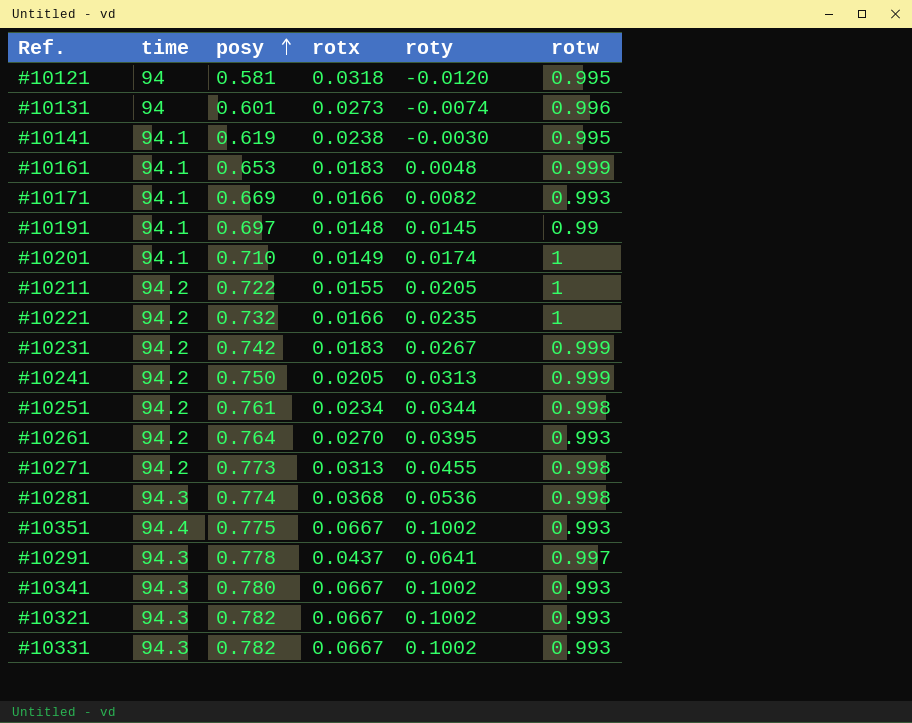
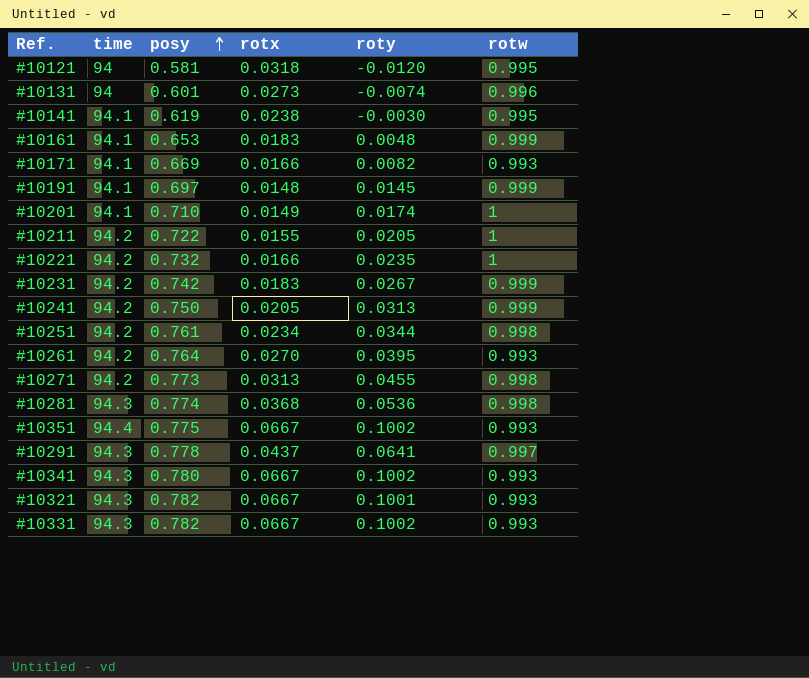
#10191 | rotw: 0.99 -> 0.999
#10321 | roty: 0.1002 -> 0.1001

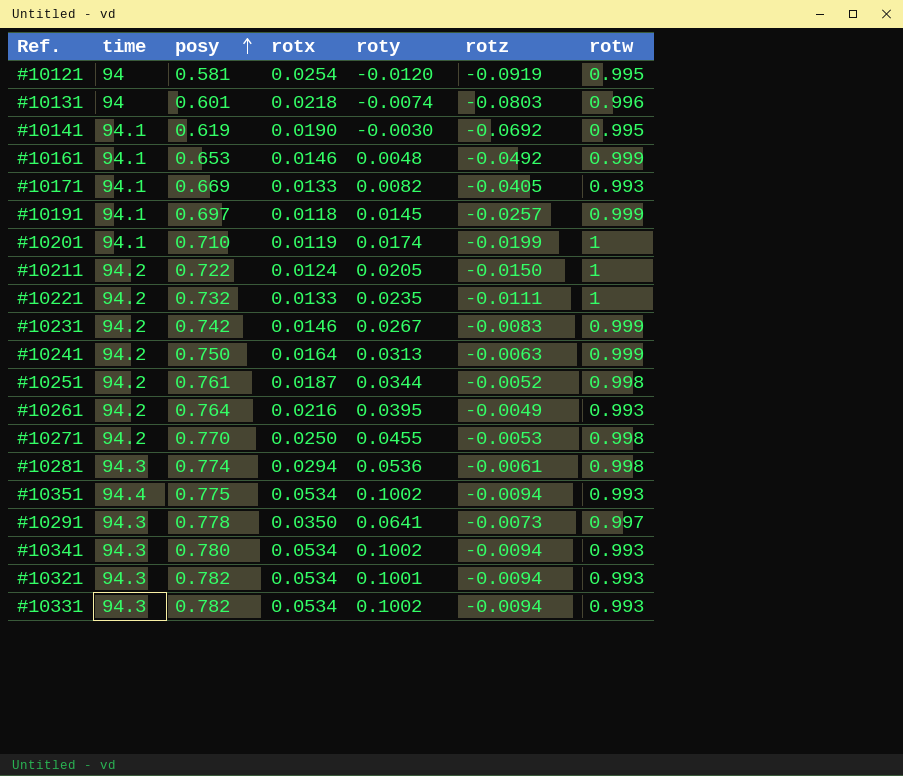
column rotz | position: none -> 6
#10121 | rotx: 0.0318 -> 0.0254
#10131 | rotx: 0.0273 -> 0.0218
#10141 | rotx: 0.0238 -> 0.0190
#10161 | rotx: 0.0183 -> 0.0146
#10171 | rotx: 0.0166 -> 0.0133
#10191 | rotx: 0.0148 -> 0.0118
#10201 | rotx: 0.0149 -> 0.0119
#10211 | rotx: 0.0155 -> 0.0124
#10221 | rotx: 0.0166 -> 0.0133
#10231 | rotx: 0.0183 -> 0.0146
#10241 | rotx: 0.0205 -> 0.0164
#10251 | rotx: 0.0234 -> 0.0187
#10261 | rotx: 0.0270 -> 0.0216
#10271 | posy: 0.773 -> 0.770
#10271 | rotx: 0.0313 -> 0.0250
#10281 | rotx: 0.0368 -> 0.0294
#10351 | rotx: 0.0667 -> 0.0534
#10291 | rotx: 0.0437 -> 0.0350
#10341 | rotx: 0.0667 -> 0.0534
#10321 | rotx: 0.0667 -> 0.0534
#10331 | rotx: 0.0667 -> 0.0534

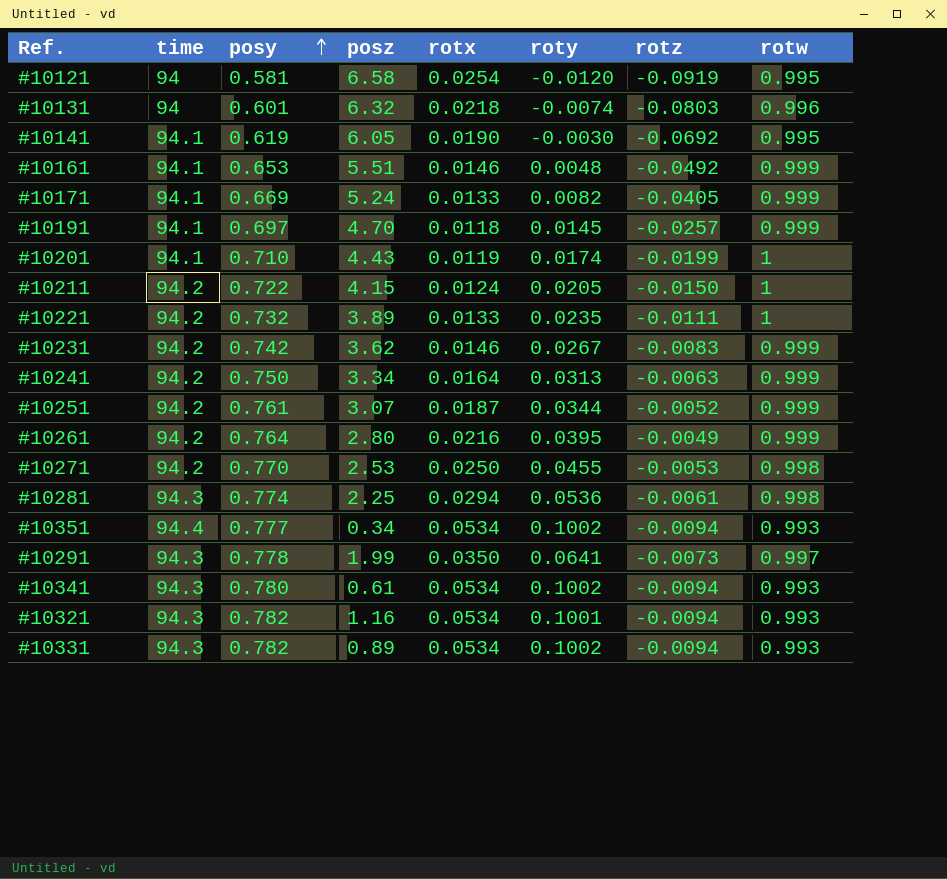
column posz | position: none -> 4
#10171 | rotw: 0.993 -> 0.999
#10251 | rotw: 0.998 -> 0.999
#10261 | rotw: 0.993 -> 0.999
#10351 | posy: 0.775 -> 0.777

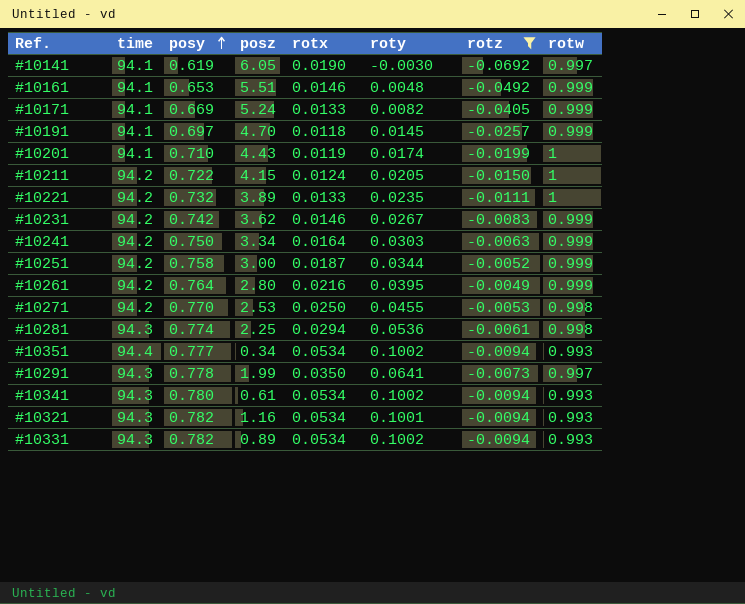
filter: none -> rotz >= -0.0692
#10141 | rotw: 0.995 -> 0.997
#10241 | roty: 0.0313 -> 0.0303
#10251 | posy: 0.761 -> 0.758
#10251 | posz: 3.07 -> 3.00

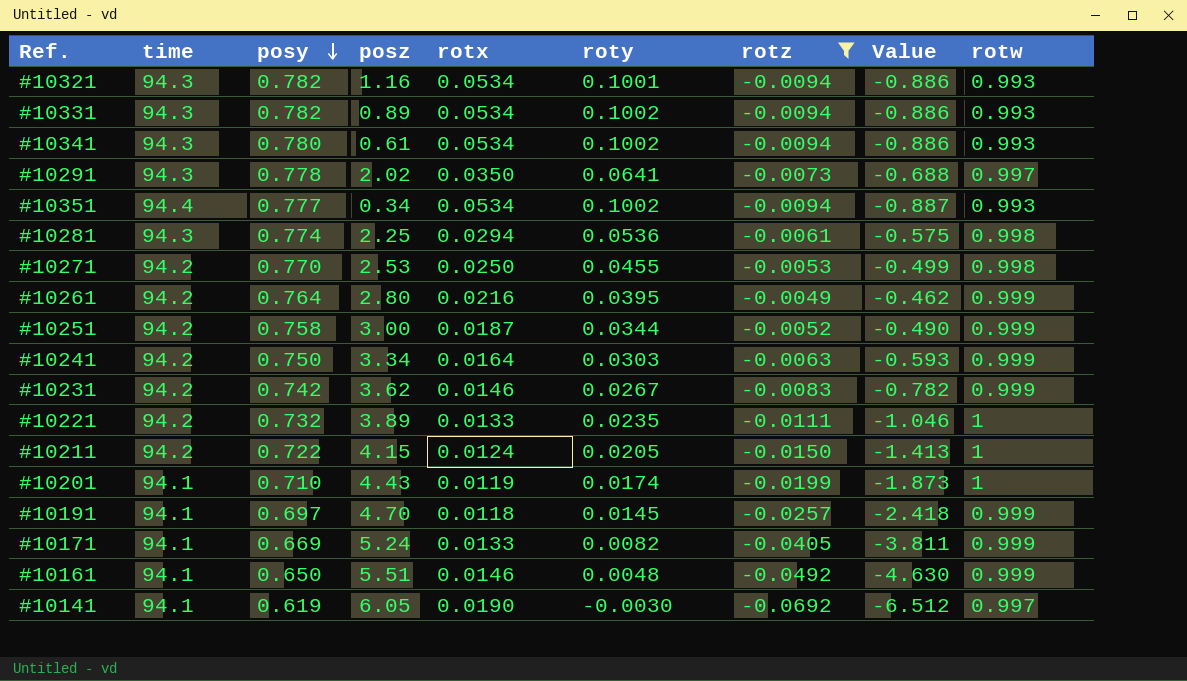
row order: posy ascending -> posy descending
column Value | formula: none -> [time] * [rotz]
#10291 | posz: 1.99 -> 2.02
#10161 | posy: 0.653 -> 0.650

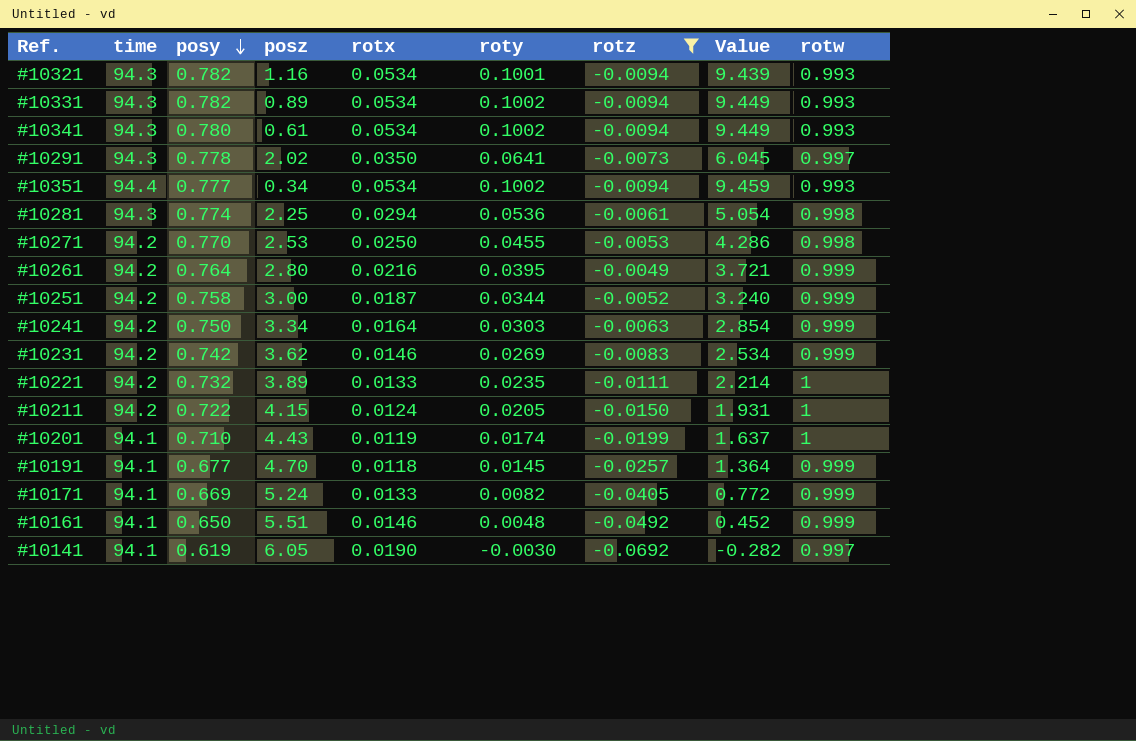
column Value | formula: [time] * [rotz] -> [time] * [roty]
#10231 | roty: 0.0267 -> 0.0269
#10191 | posy: 0.697 -> 0.677

